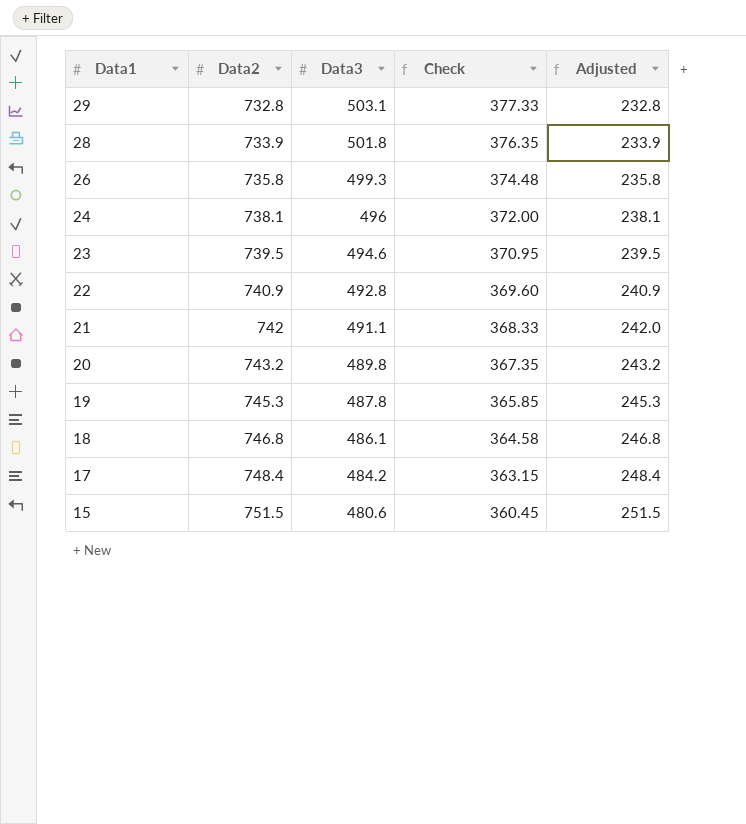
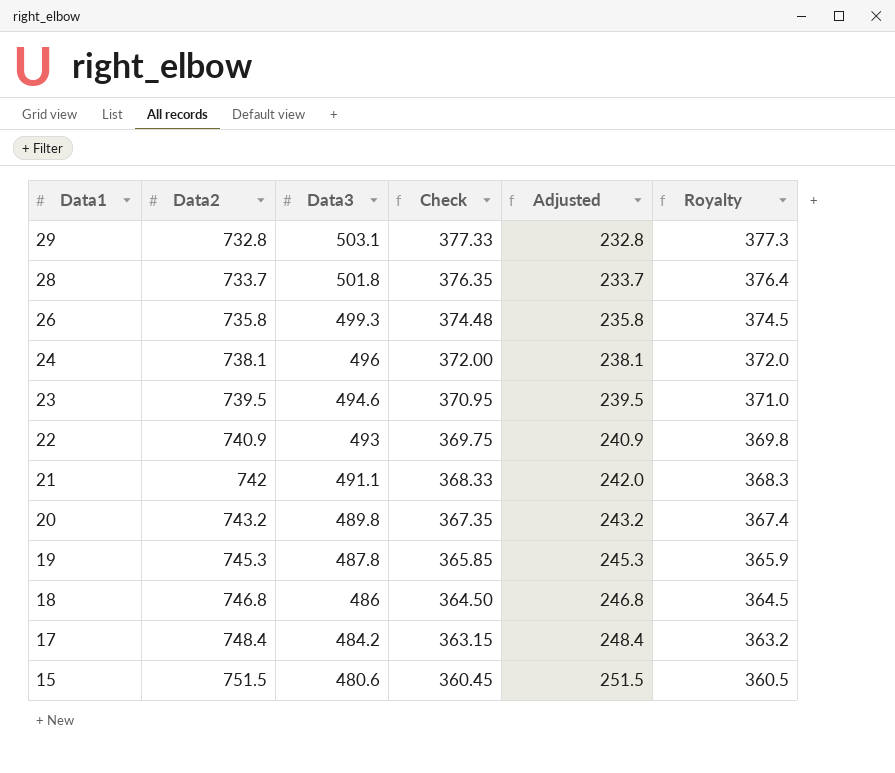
column Royalty | formula: none -> [Data3] * 0.75
28 | Data2: 733.9 -> 733.7
28 | Adjusted: 233.9 -> 233.7
22 | Data3: 492.8 -> 493
22 | Check: 369.60 -> 369.75
18 | Data3: 486.1 -> 486
18 | Check: 364.58 -> 364.50

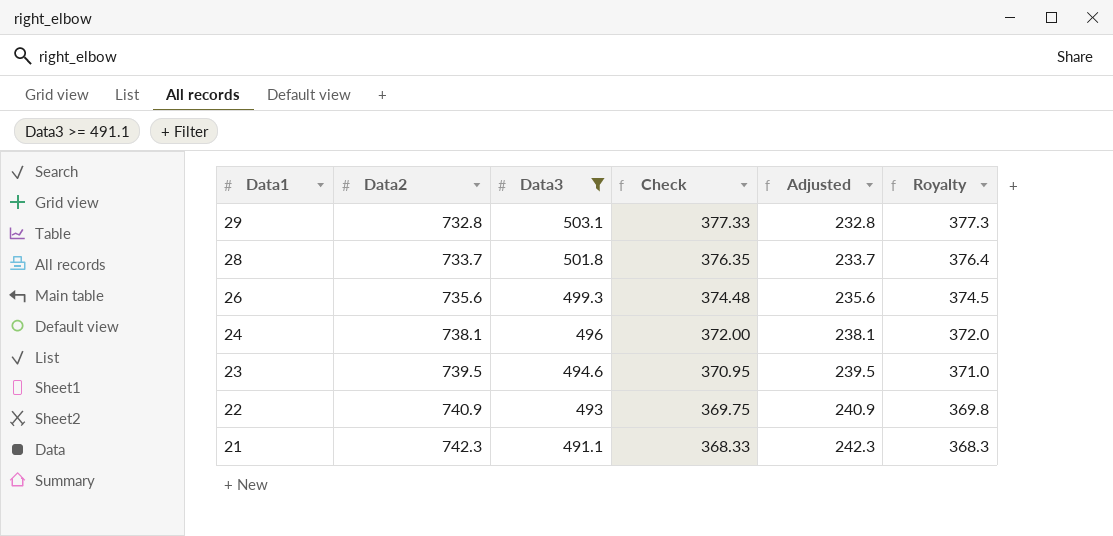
filter: none -> Data3 >= 491.1
26 | Data2: 735.8 -> 735.6
26 | Adjusted: 235.8 -> 235.6
21 | Data2: 742 -> 742.3
21 | Adjusted: 242.0 -> 242.3

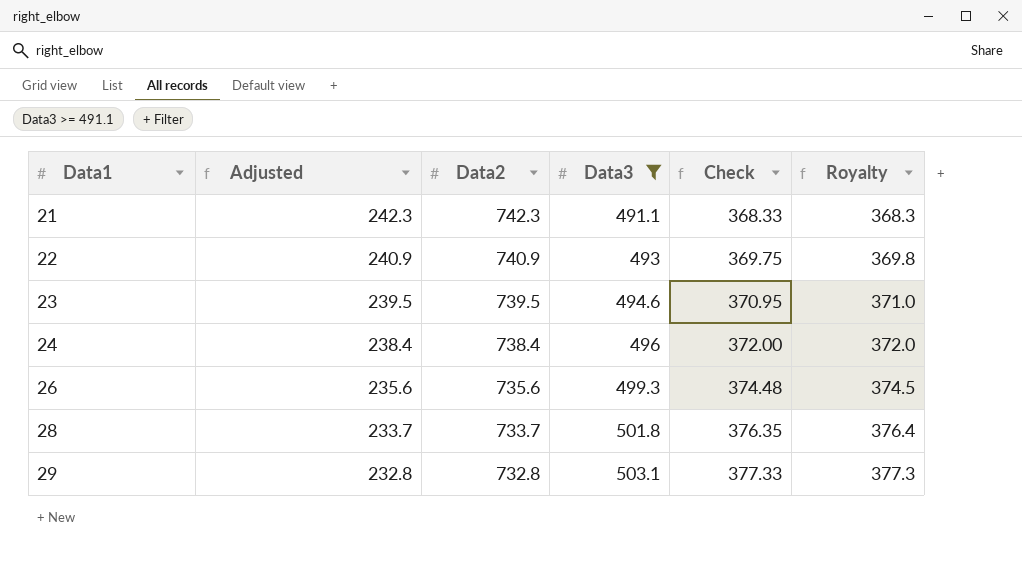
row order: Data1 descending -> Data1 ascending
column Adjusted | position: 5 -> 2
24 | Adjusted: 238.1 -> 238.4
24 | Data2: 738.1 -> 738.4

